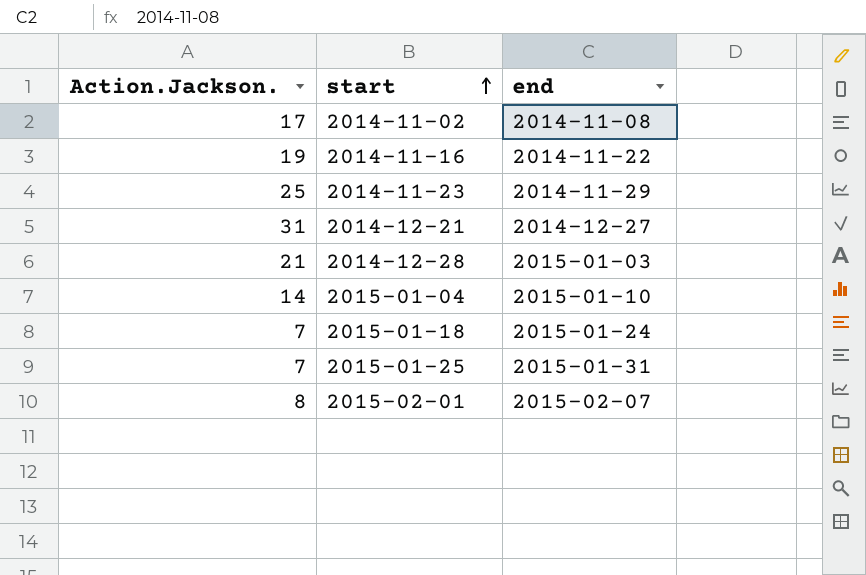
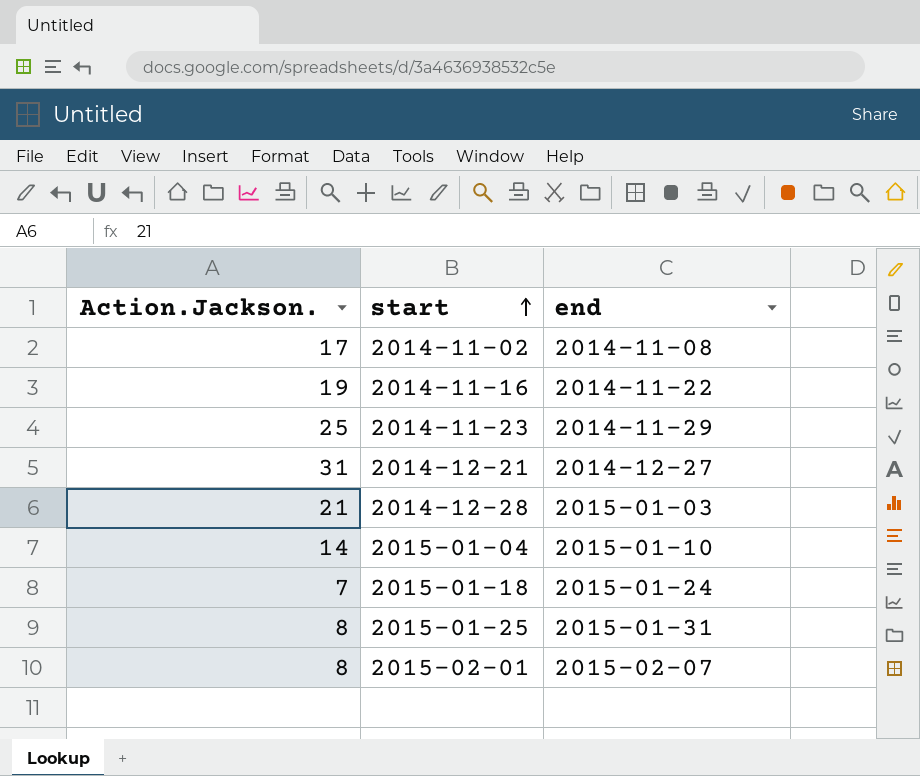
2015-01-25 | Action.Jackson.: 7 -> 8

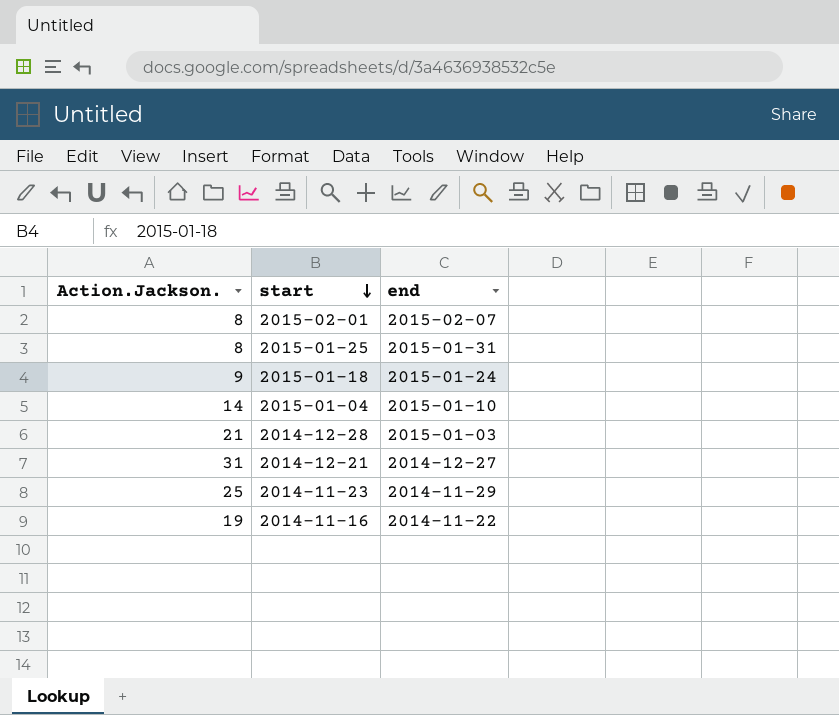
row order: start ascending -> start descending
row 2014-11-02: 17 | 2014-11-08 -> none
2015-01-18 | Action.Jackson.: 7 -> 9

